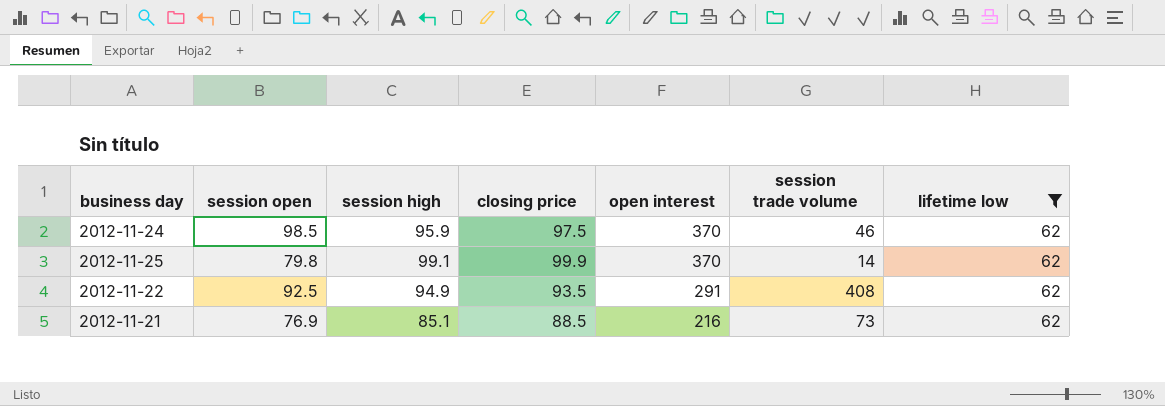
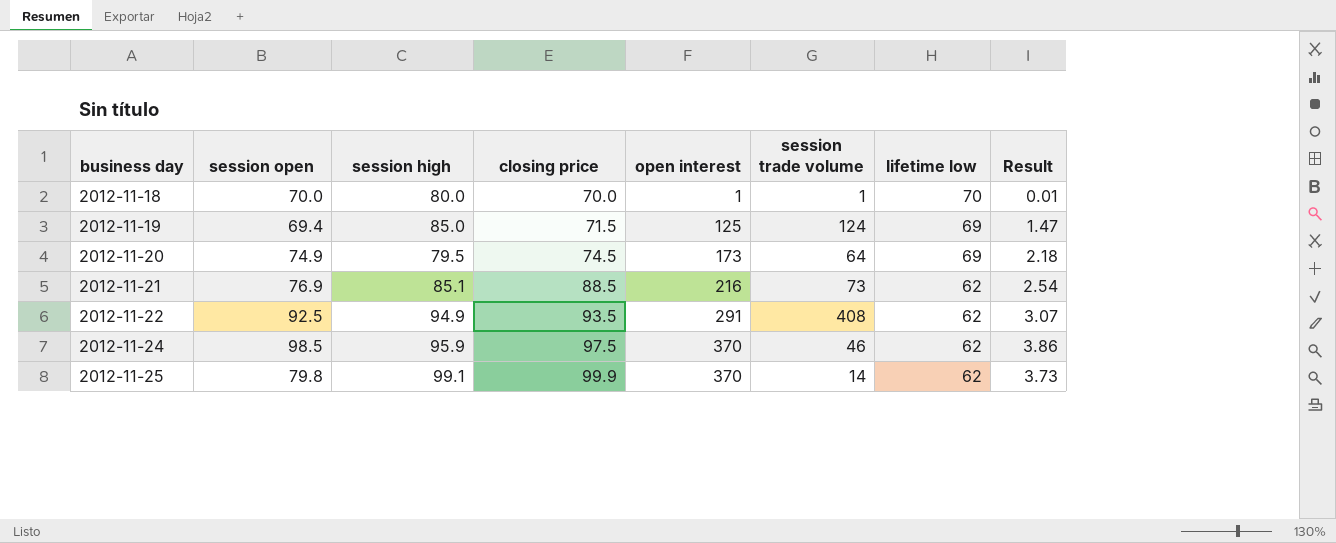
filter: lifetime low = 62 -> none
row order: open interest descending -> business day ascending
column Result | formula: none -> [open interest] / [session high]

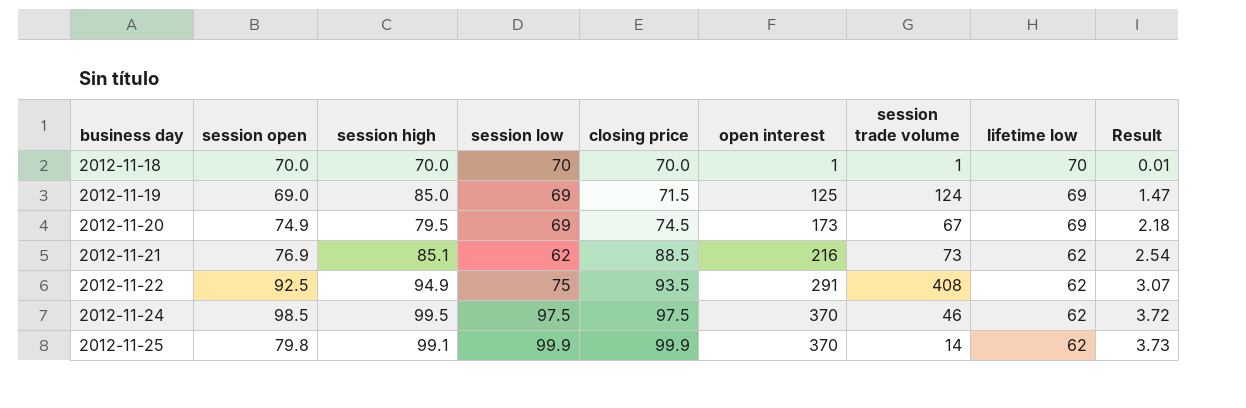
column session low | position: none -> 4
2012-11-18 | session high: 80.0 -> 70.0
2012-11-19 | session open: 69.4 -> 69.0
2012-11-20 | session trade volume: 64 -> 67
2012-11-24 | session high: 95.9 -> 99.5
2012-11-24 | Result: 3.86 -> 3.72

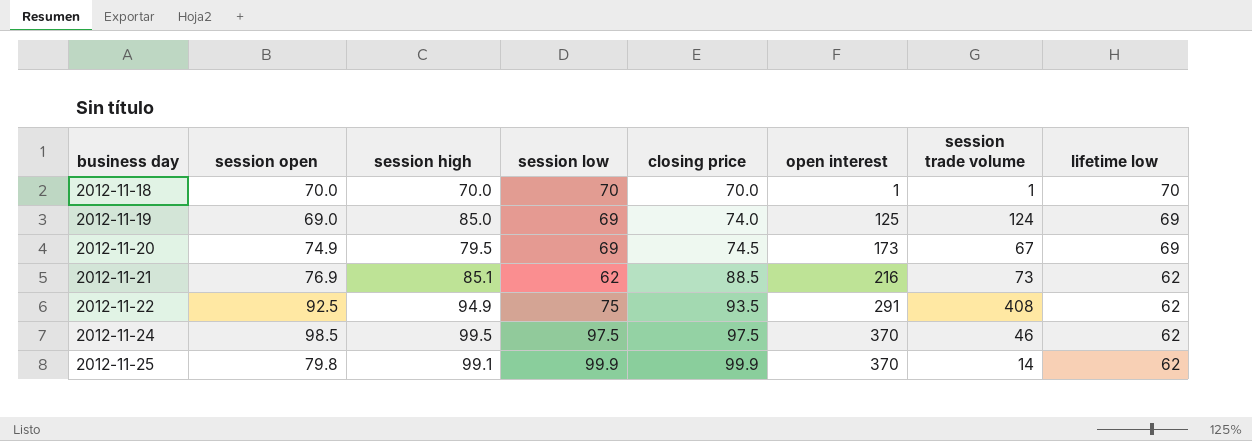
column Result | formula: [open interest] / [session high] -> none
2012-11-19 | closing price: 71.5 -> 74.0

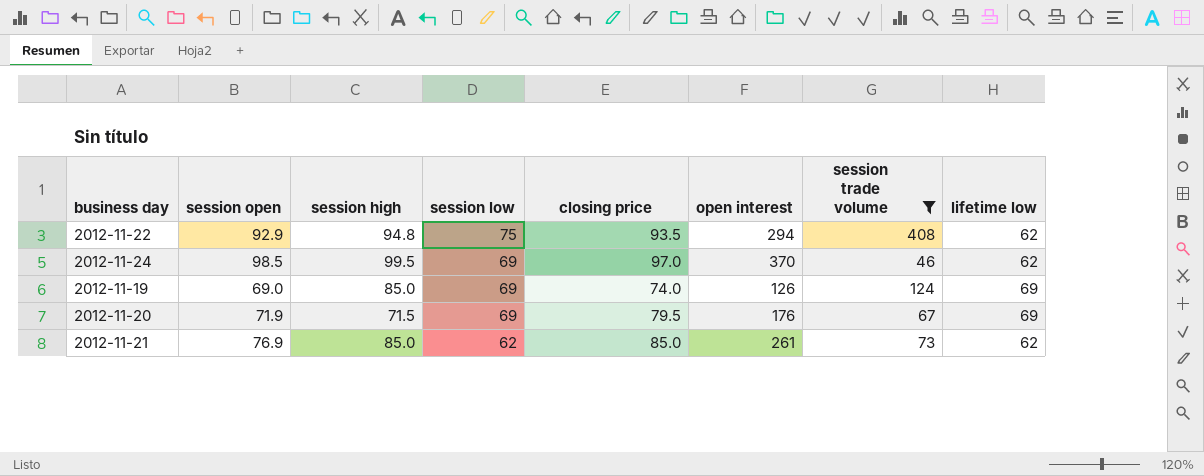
filter: none -> session trade volume >= 46
row order: business day ascending -> session low descending
2012-11-22 | session open: 92.5 -> 92.9
2012-11-22 | session high: 94.9 -> 94.8
2012-11-22 | open interest: 291 -> 294
2012-11-24 | session low: 97.5 -> 69
2012-11-24 | closing price: 97.5 -> 97.0
2012-11-19 | open interest: 125 -> 126
2012-11-20 | session open: 74.9 -> 71.9
2012-11-20 | session high: 79.5 -> 71.5
2012-11-20 | closing price: 74.5 -> 79.5
2012-11-20 | open interest: 173 -> 176
2012-11-21 | session high: 85.1 -> 85.0
2012-11-21 | closing price: 88.5 -> 85.0
2012-11-21 | open interest: 216 -> 261

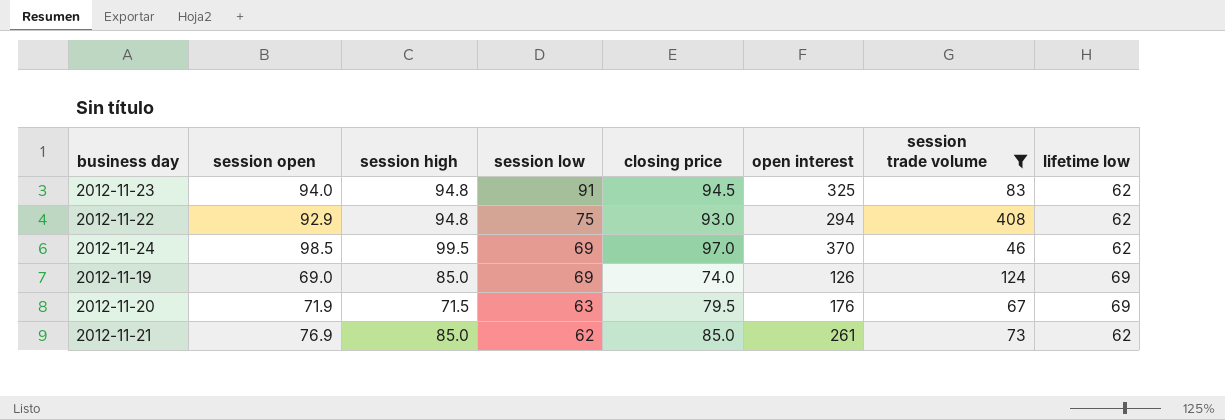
row 2012-11-23: none -> 94.0 | 94.8 | 91 | 94.5 | 325 | 83 | 62
2012-11-22 | closing price: 93.5 -> 93.0
2012-11-20 | session low: 69 -> 63

